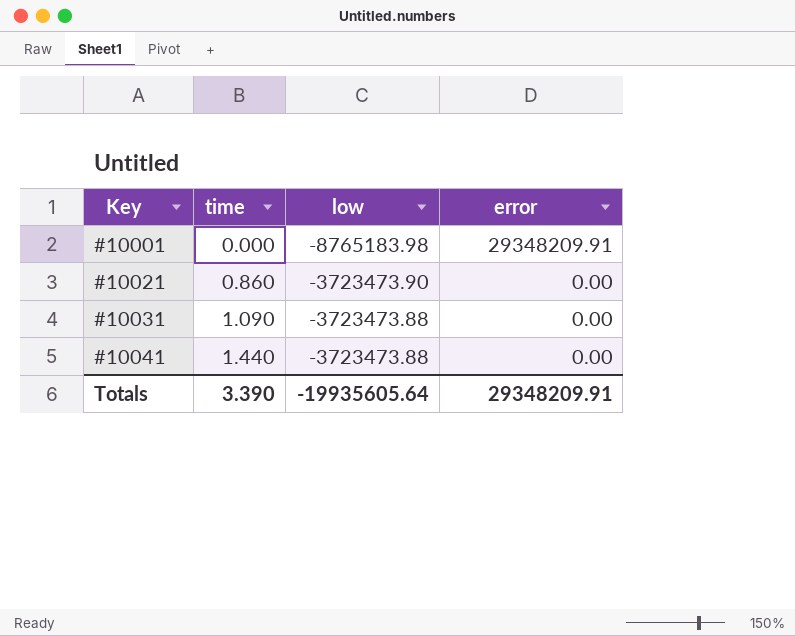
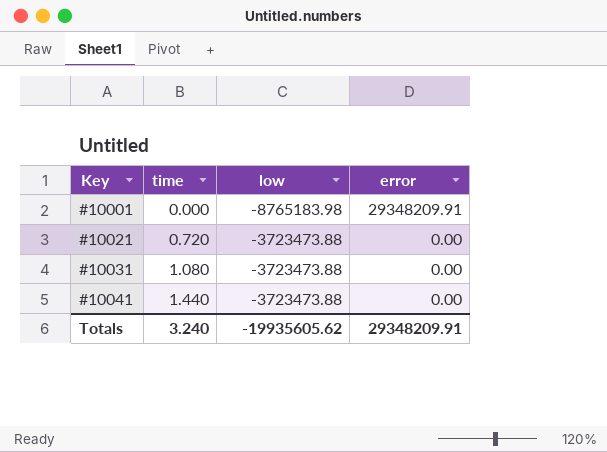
#10021 | time: 0.860 -> 0.720
#10021 | low: -3723473.90 -> -3723473.88
#10031 | time: 1.090 -> 1.080
Totals | time: 3.390 -> 3.240
Totals | low: -19935605.64 -> -19935605.62

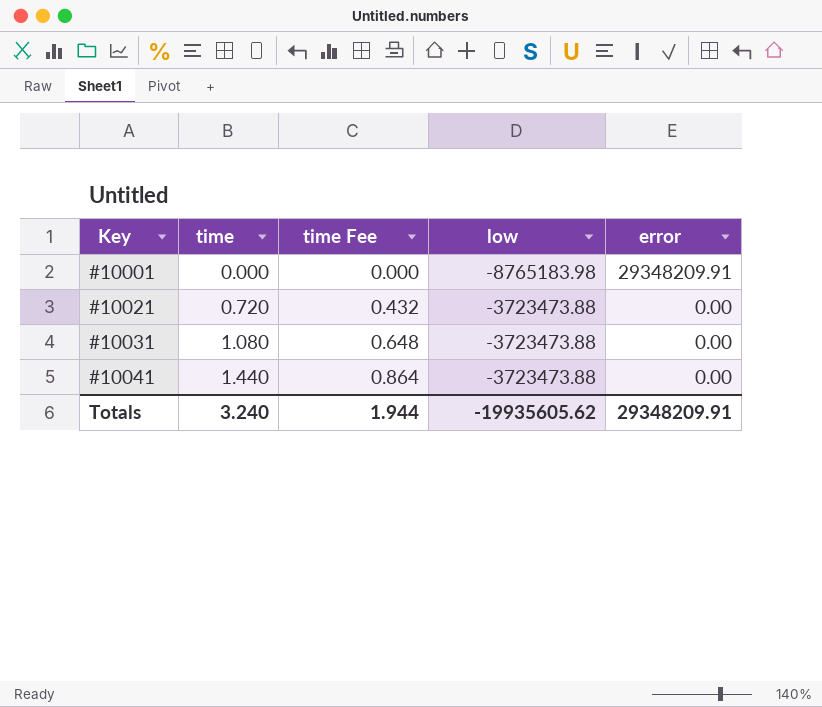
column time Fee | formula: none -> [time] * 0.6

